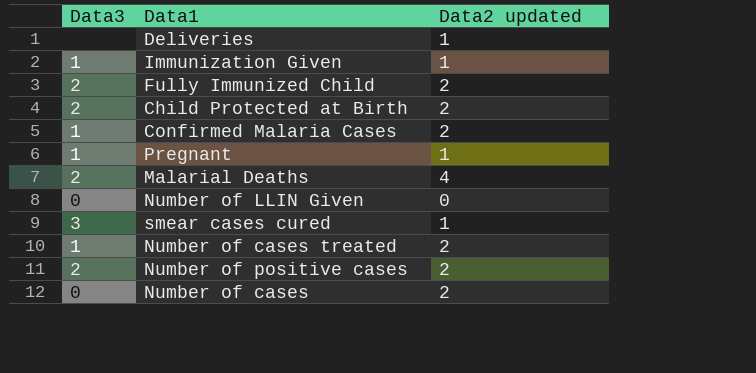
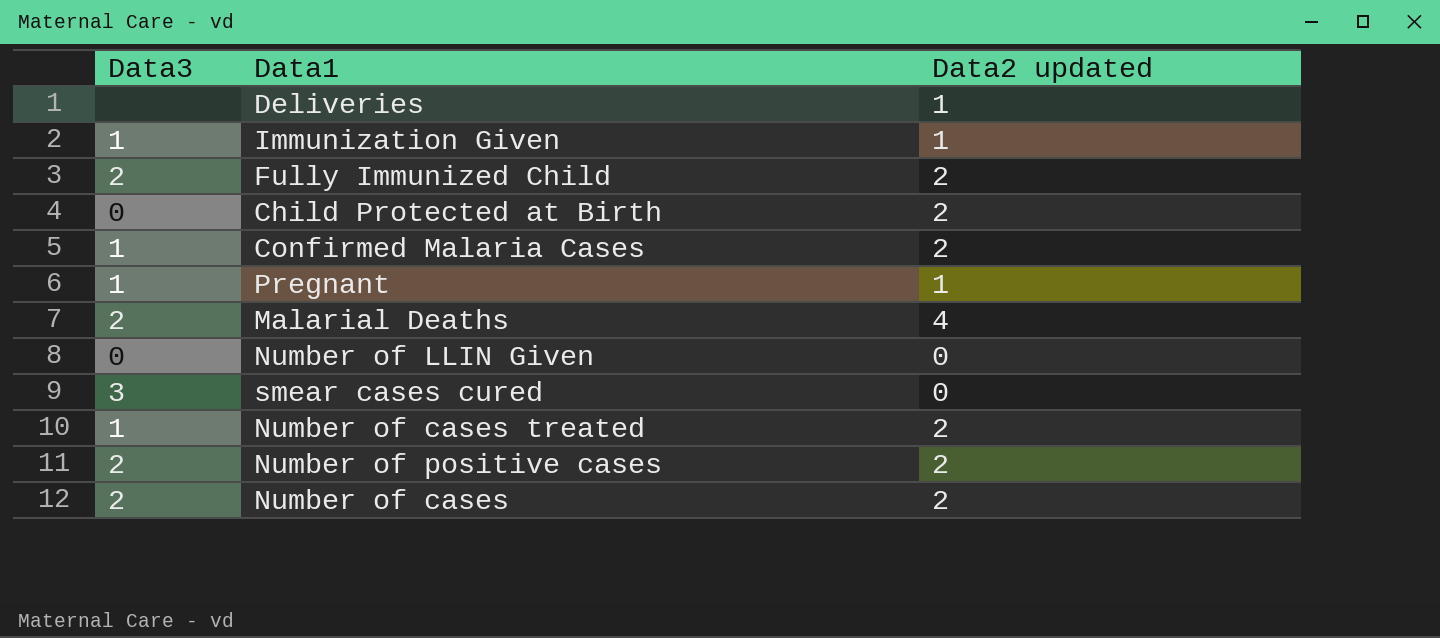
Child Protected at Birth | Data3: 2 -> 0
smear cases cured | Data2 updated: 1 -> 0
Number of cases | Data3: 0 -> 2

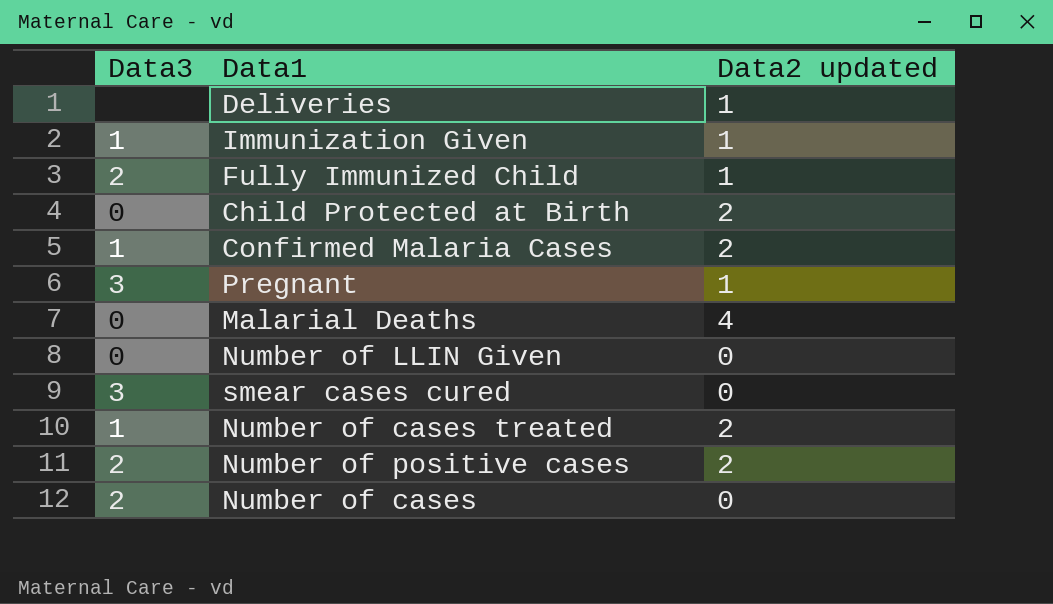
Fully Immunized Child | Data2 updated: 2 -> 1
Pregnant | Data3: 1 -> 3
Malarial Deaths | Data3: 2 -> 0
Number of cases | Data2 updated: 2 -> 0

